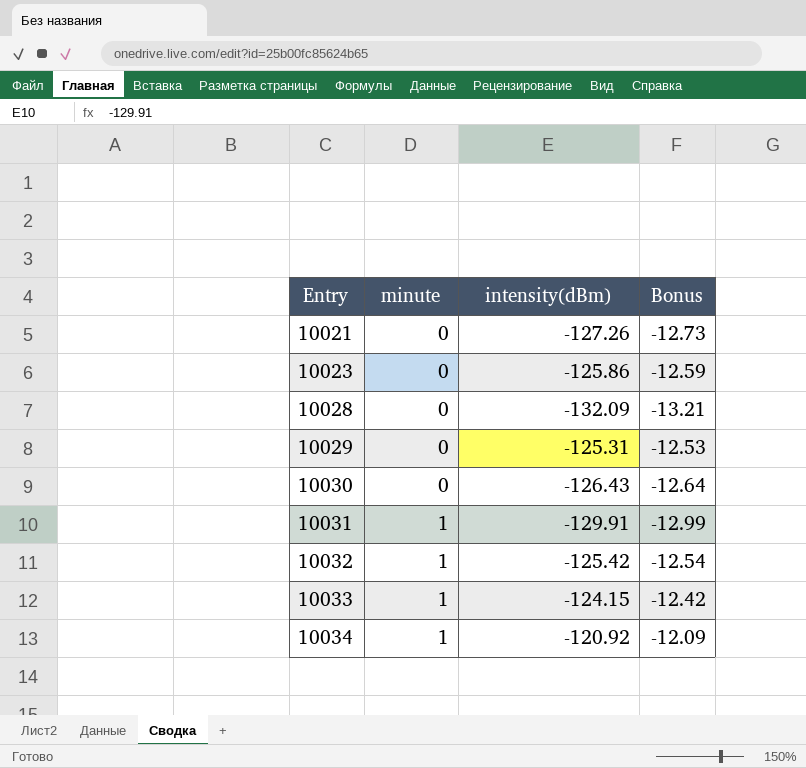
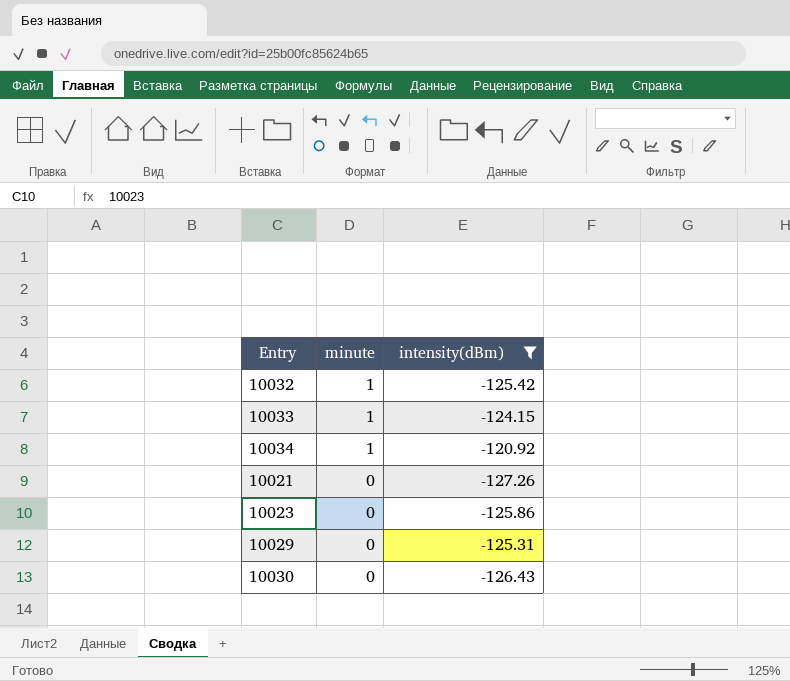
filter: none -> intensity(dBm) >= -127.26
row order: Entry ascending -> minute descending
column Bonus | formula: [intensity(dBm)] * 0.1 -> none

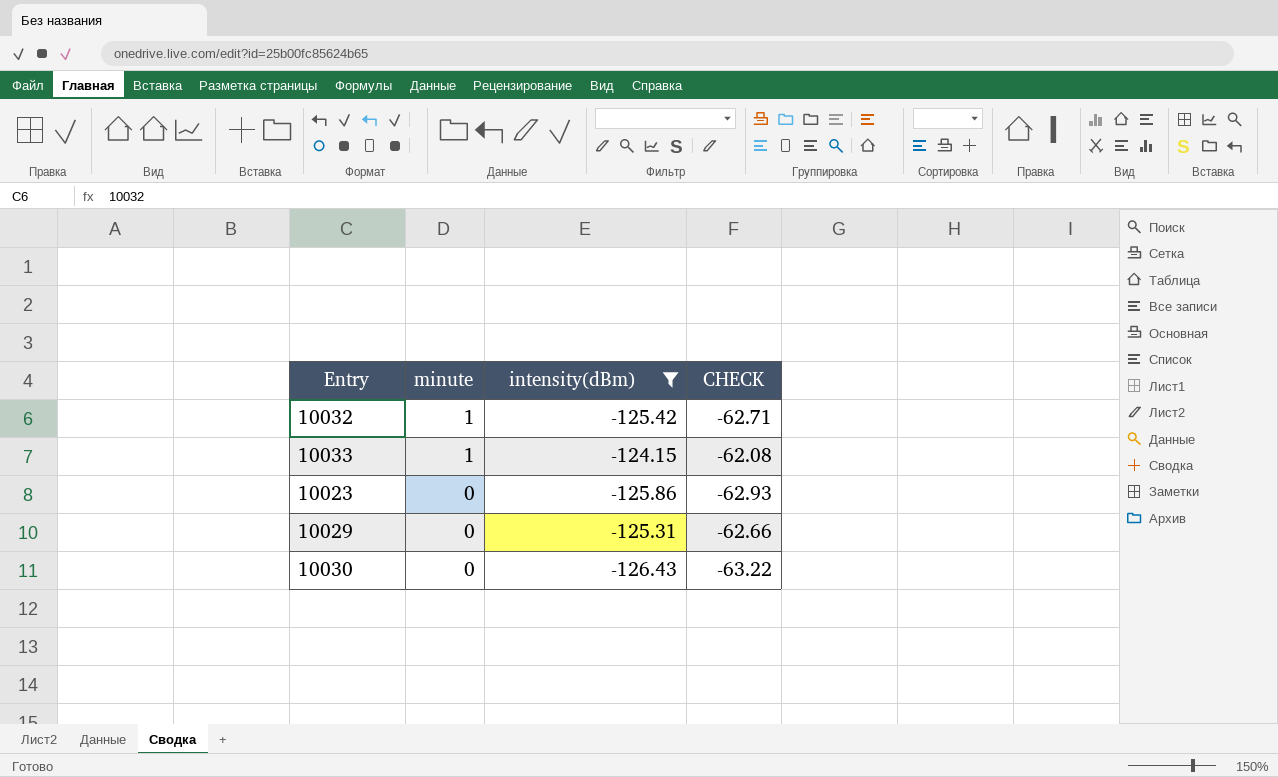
column CHECK | formula: none -> [intensity(dBm)] * 0.5
row 10034: 1 | -120.92 -> none
row 10021: 0 | -127.26 -> none

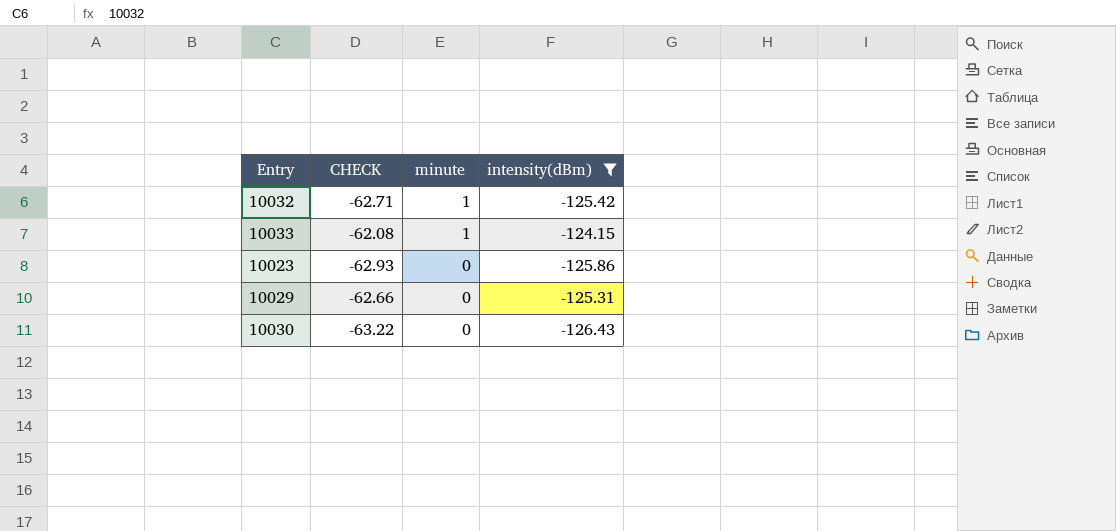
column CHECK | position: 4 -> 2

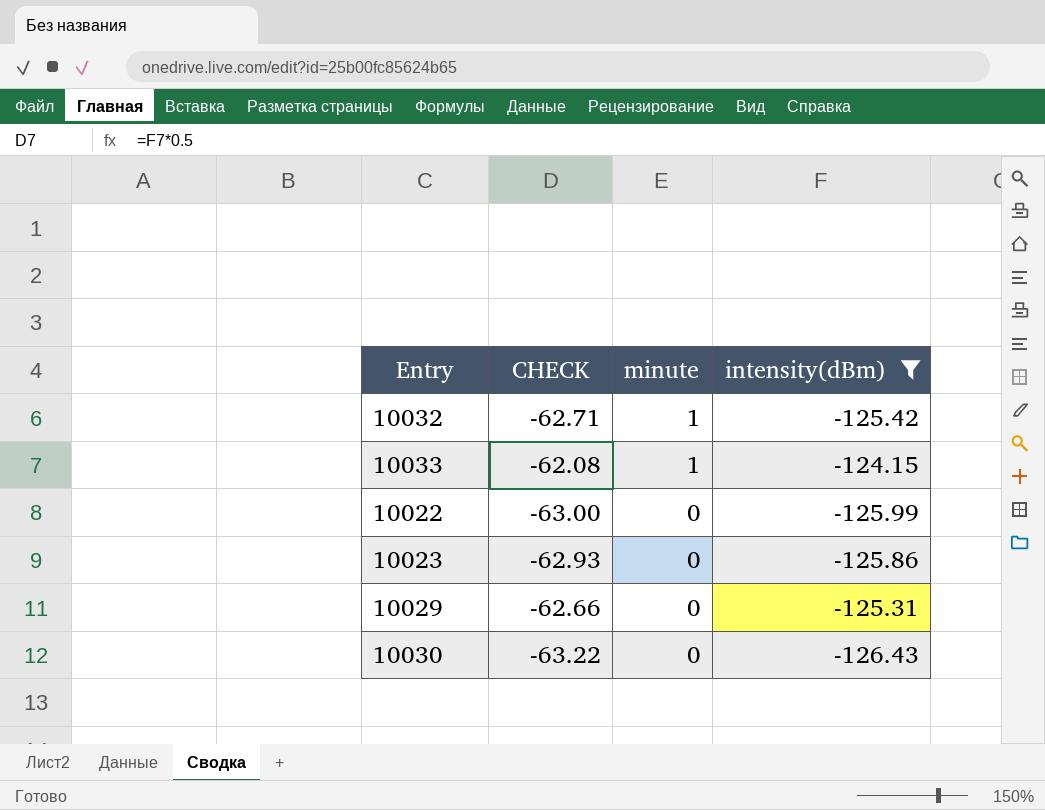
row 10022: none -> -63.00 | 0 | -125.99

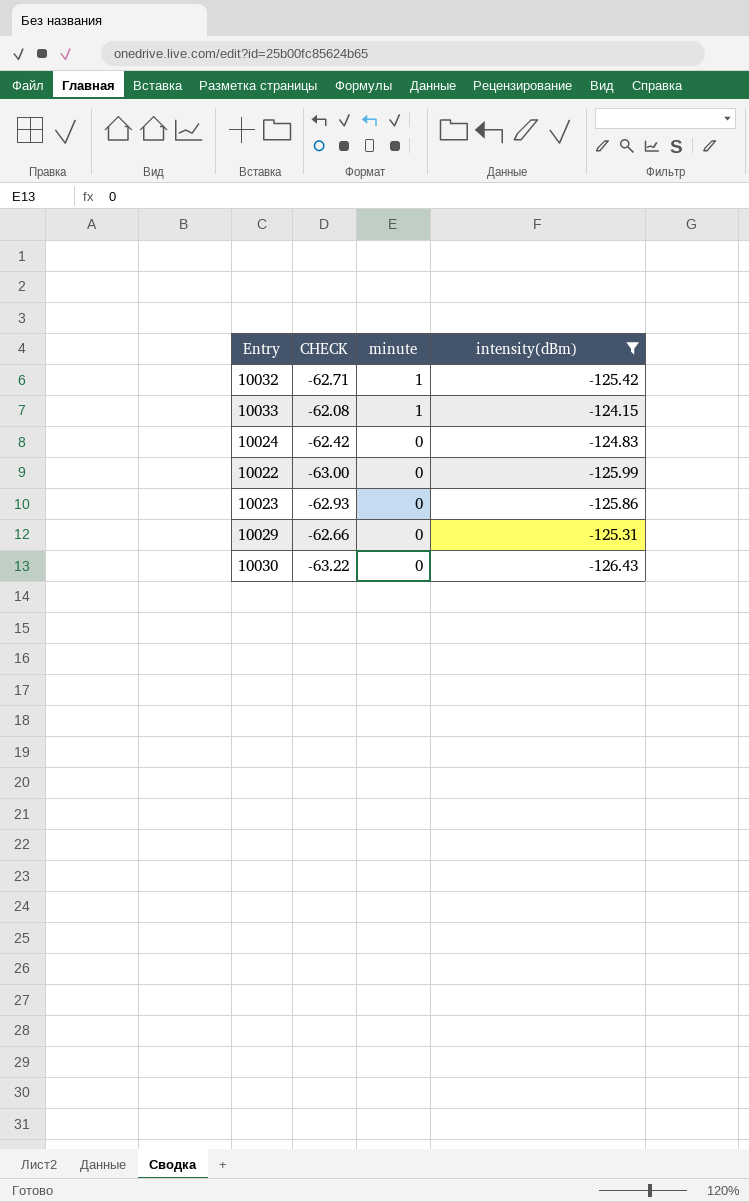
row 10024: none -> -62.42 | 0 | -124.83

